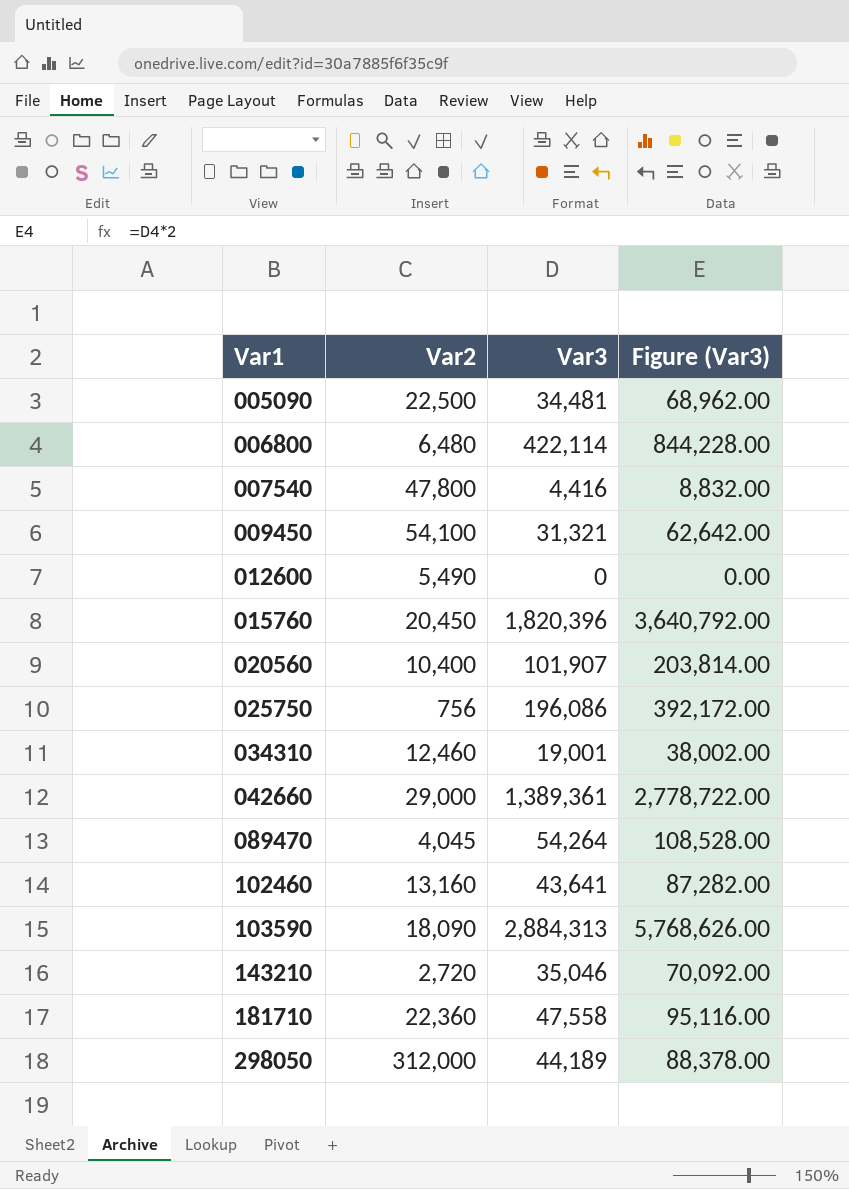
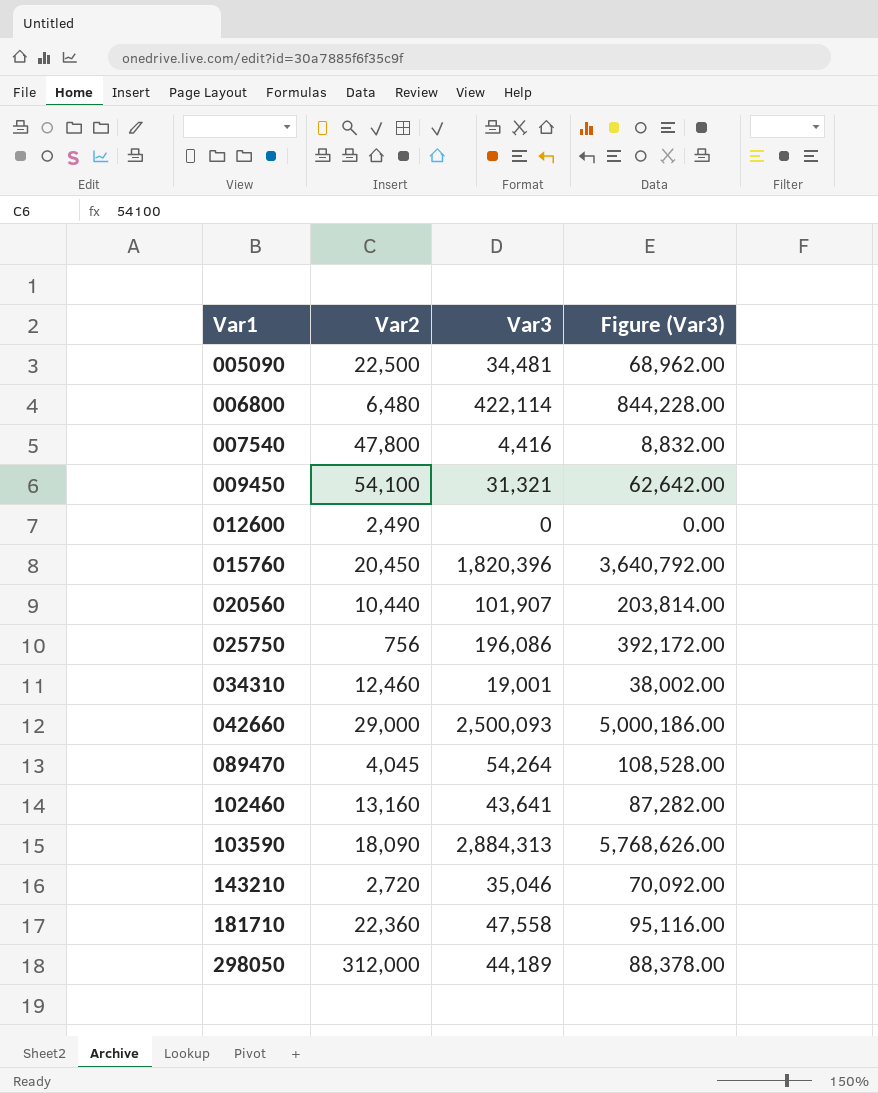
012600 | Var2: 5,490 -> 2,490
020560 | Var2: 10,400 -> 10,440
042660 | Var3: 1,389,361 -> 2,500,093
042660 | Figure (Var3): 2,778,722.00 -> 5,000,186.00

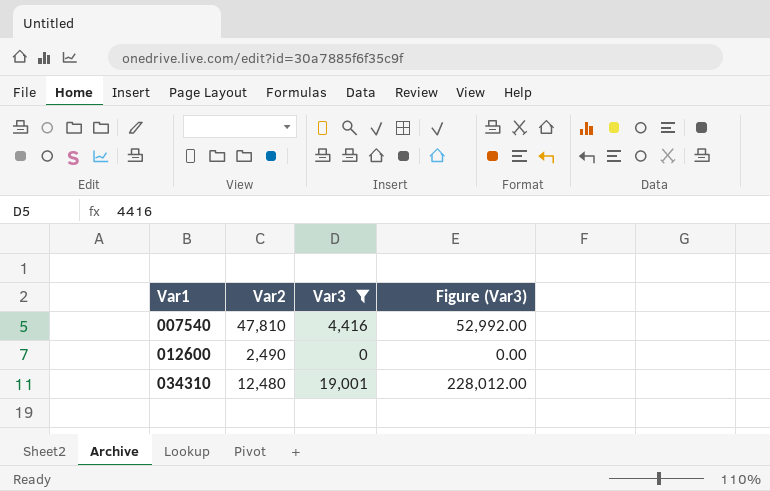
filter: none -> Var3 <= 19,001
column Figure (Var3) | formula: [Var3] * 2 -> [Var3] * 12
007540 | Var2: 47,800 -> 47,810
034310 | Var2: 12,460 -> 12,480

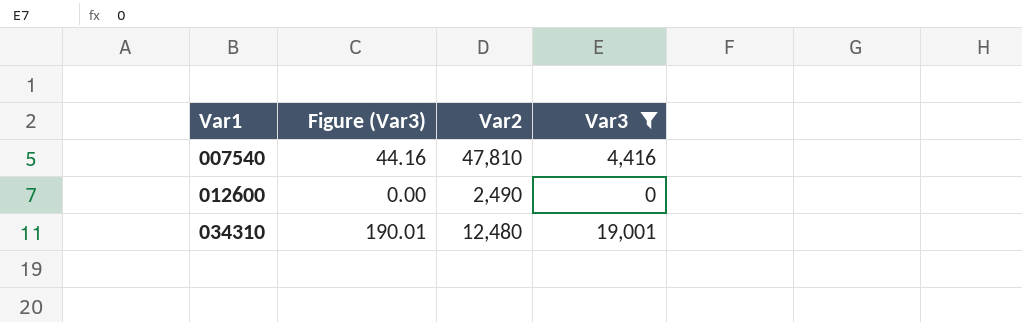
column Figure (Var3) | formula: [Var3] * 12 -> [Var3] * 0.01
column Figure (Var3) | position: 4 -> 2

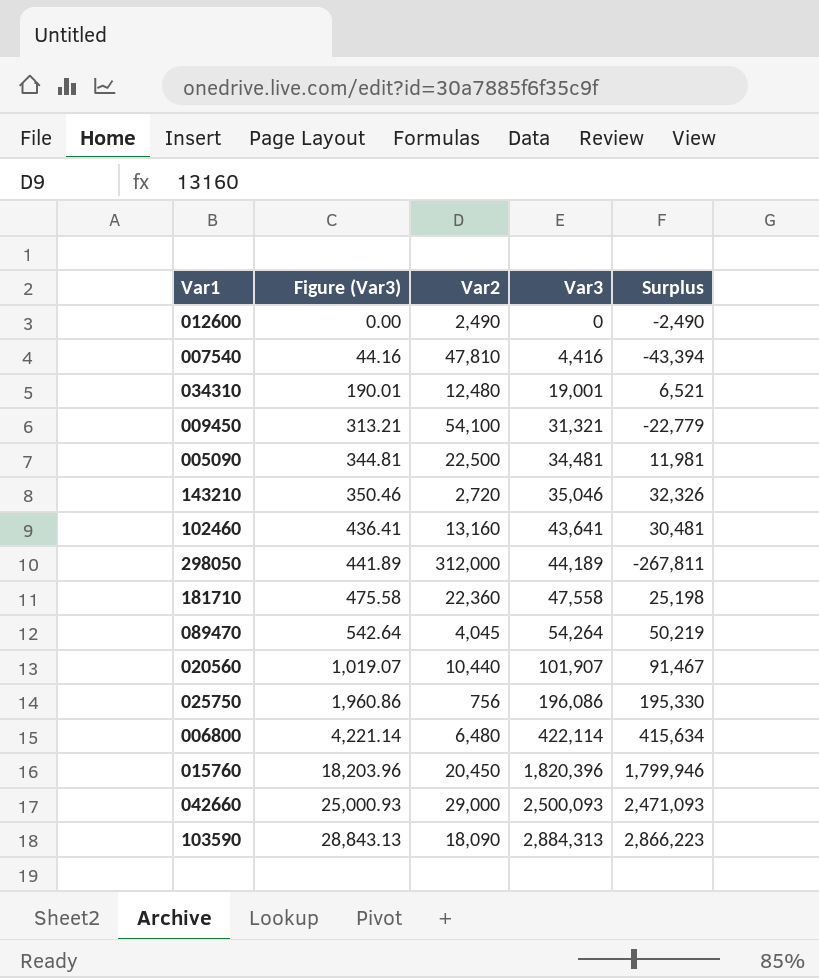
filter: Var3 <= 19,001 -> none
row order: Var1 ascending -> Figure (Var3) ascending
column Surplus | formula: none -> [Var3] - [Var2]

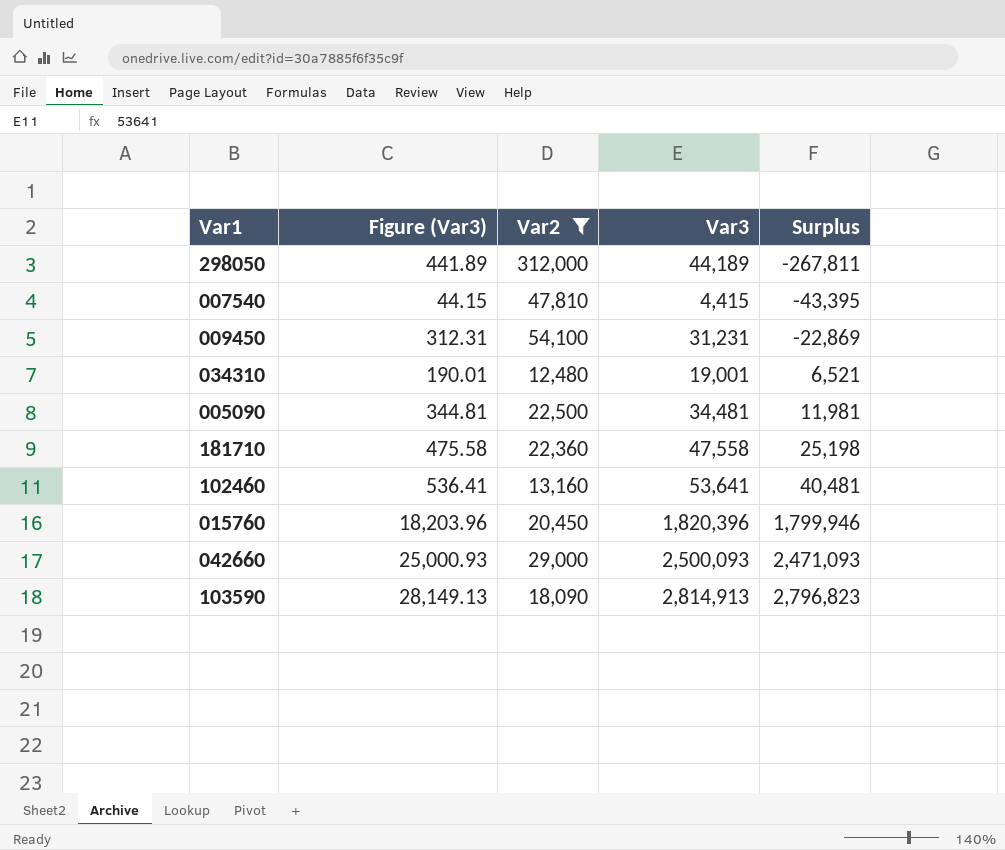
filter: none -> Var2 >= 12,480
row order: Figure (Var3) ascending -> Surplus ascending
007540 | Figure (Var3): 44.16 -> 44.15
007540 | Var3: 4,416 -> 4,415
007540 | Surplus: -43,394 -> -43,395
009450 | Figure (Var3): 313.21 -> 312.31
009450 | Var3: 31,321 -> 31,231
009450 | Surplus: -22,779 -> -22,869
102460 | Figure (Var3): 436.41 -> 536.41
102460 | Var3: 43,641 -> 53,641
102460 | Surplus: 30,481 -> 40,481
103590 | Figure (Var3): 28,843.13 -> 28,149.13
103590 | Var3: 2,884,313 -> 2,814,913
103590 | Surplus: 2,866,223 -> 2,796,823

